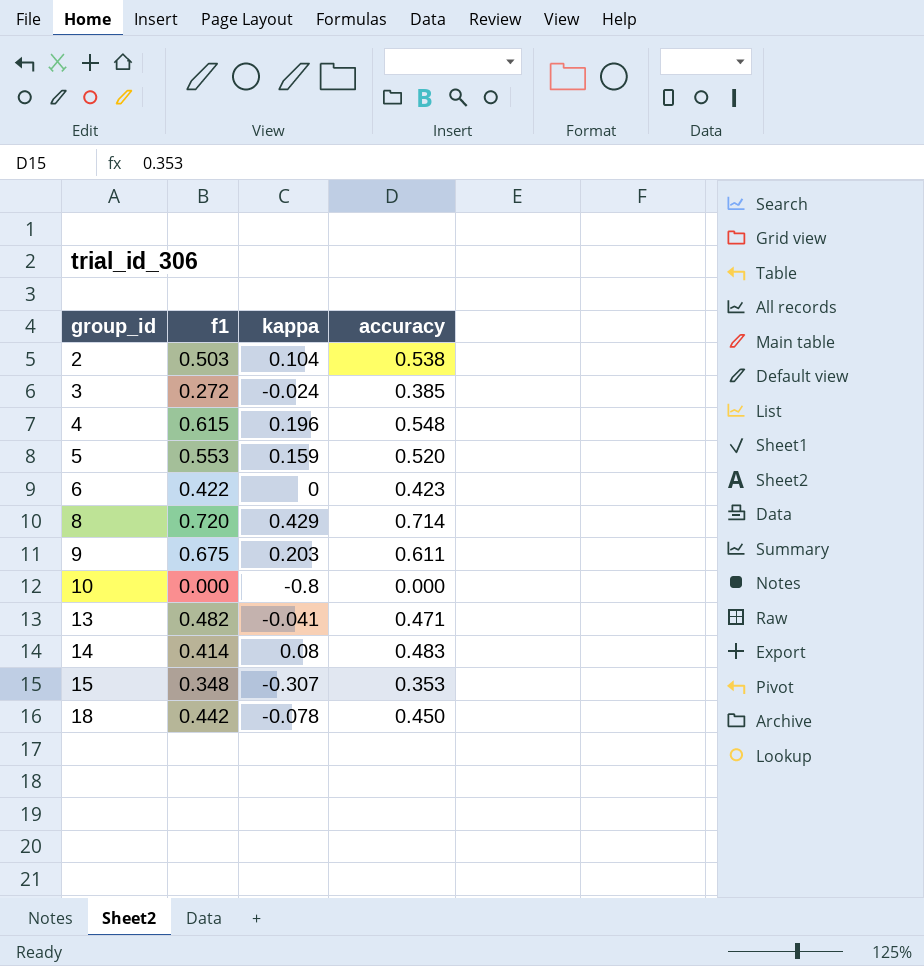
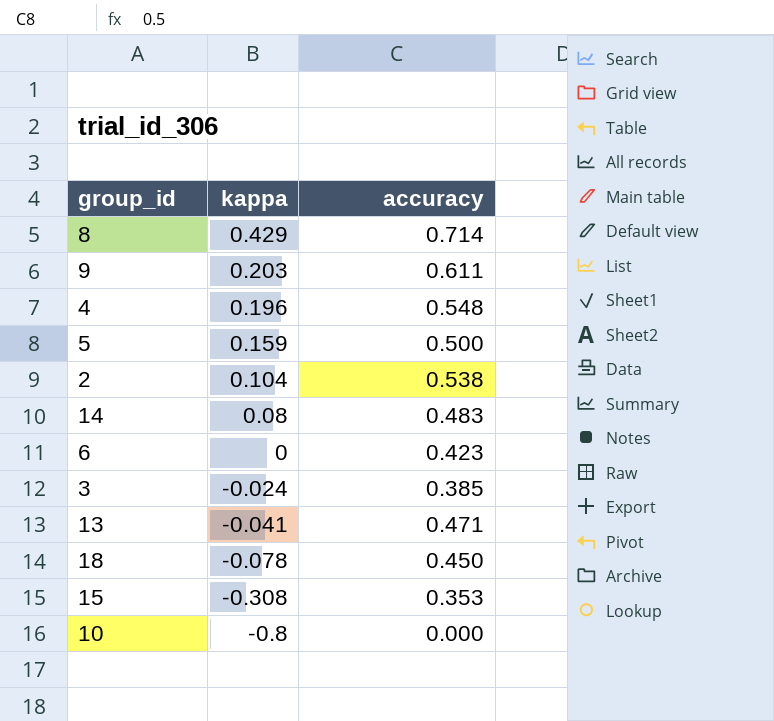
row order: group_id ascending -> kappa descending
column f1 | position: 2 -> none
5 | accuracy: 0.520 -> 0.500
15 | kappa: -0.307 -> -0.308

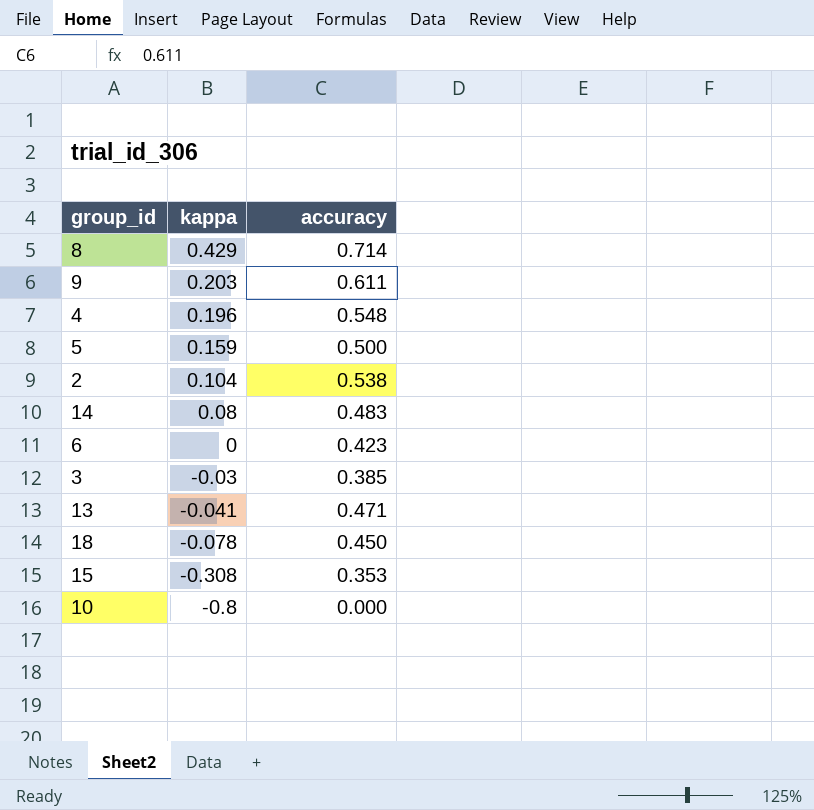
3 | kappa: -0.024 -> -0.03

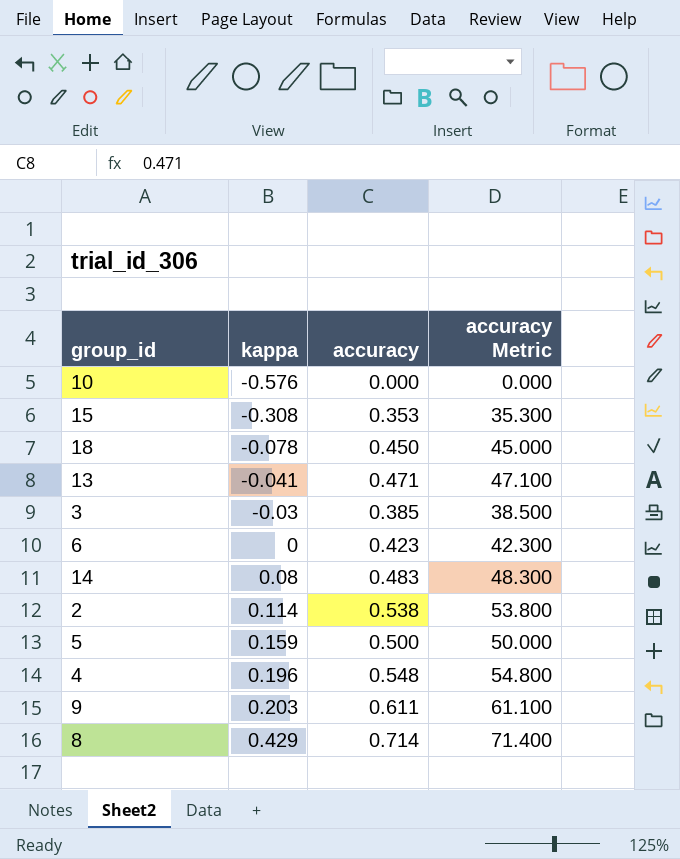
row order: kappa descending -> kappa ascending
column accuracy Metric | formula: none -> [accuracy] * 100
10 | kappa: -0.8 -> -0.576
2 | kappa: 0.104 -> 0.114

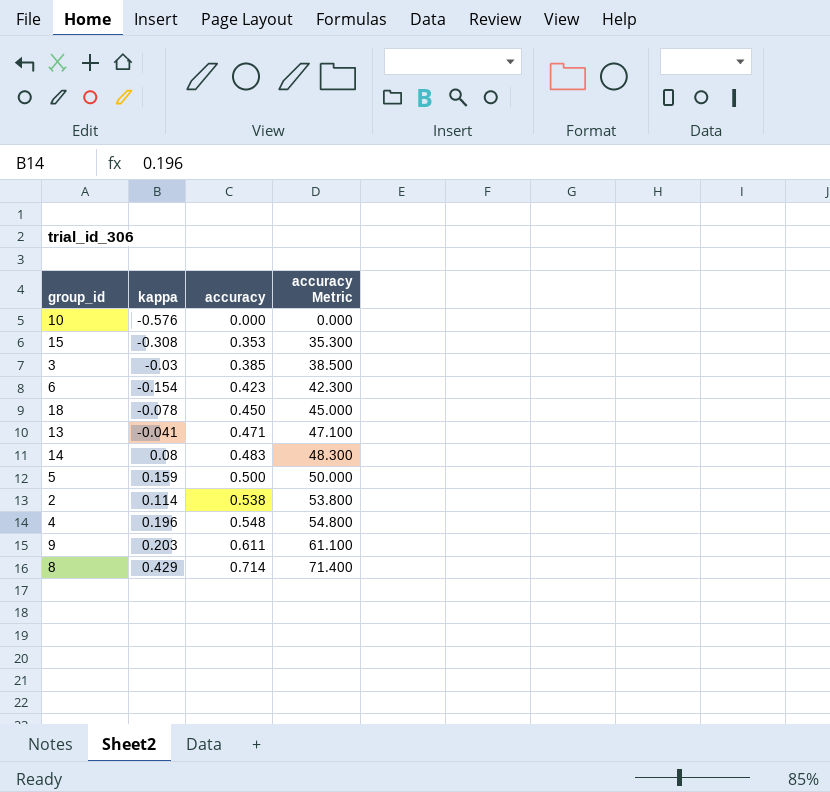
row order: kappa ascending -> accuracy ascending
6 | kappa: 0 -> -0.154

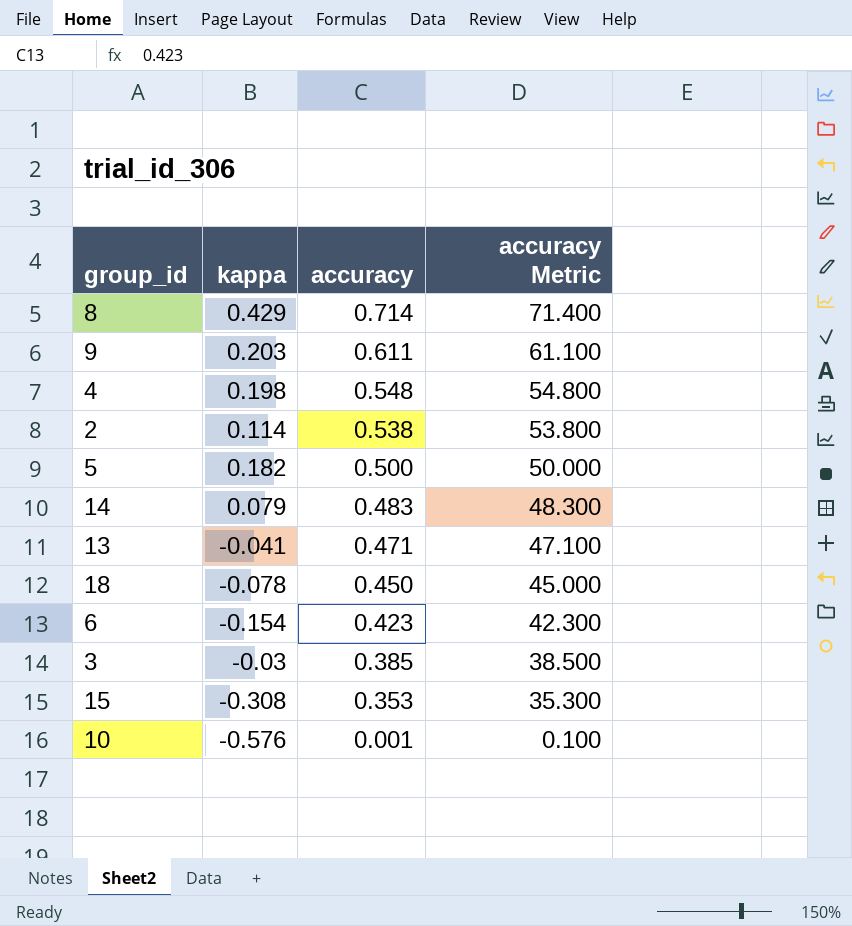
row order: accuracy ascending -> accuracy descending
4 | kappa: 0.196 -> 0.198
5 | kappa: 0.159 -> 0.182
14 | kappa: 0.08 -> 0.079
10 | accuracy: 0.000 -> 0.001
10 | accuracy Metric: 0.000 -> 0.100

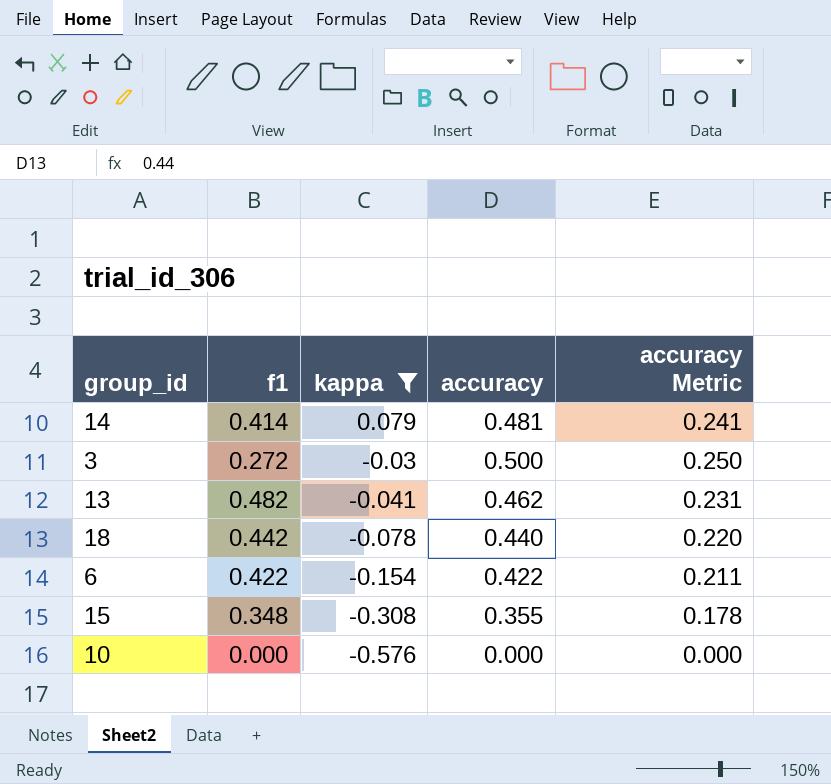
filter: none -> kappa <= 0.079
row order: accuracy descending -> kappa descending
column f1 | position: none -> 2
column accuracy Metric | formula: [accuracy] * 100 -> [accuracy] * 0.5
14 | accuracy: 0.483 -> 0.481
3 | accuracy: 0.385 -> 0.500
13 | accuracy: 0.471 -> 0.462
18 | accuracy: 0.450 -> 0.440
6 | accuracy: 0.423 -> 0.422
15 | accuracy: 0.353 -> 0.355
10 | accuracy: 0.001 -> 0.000

